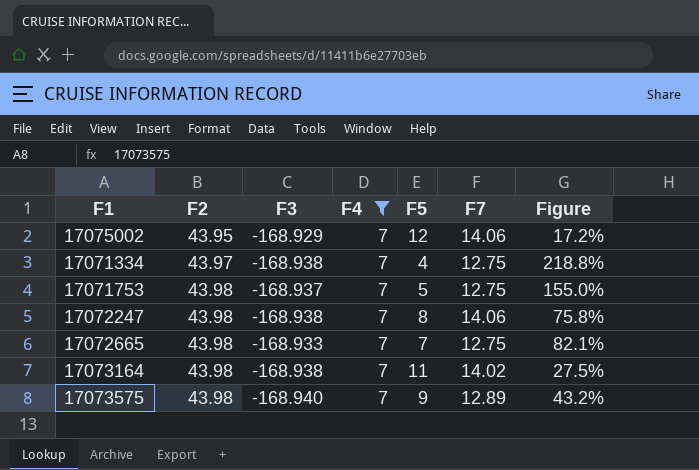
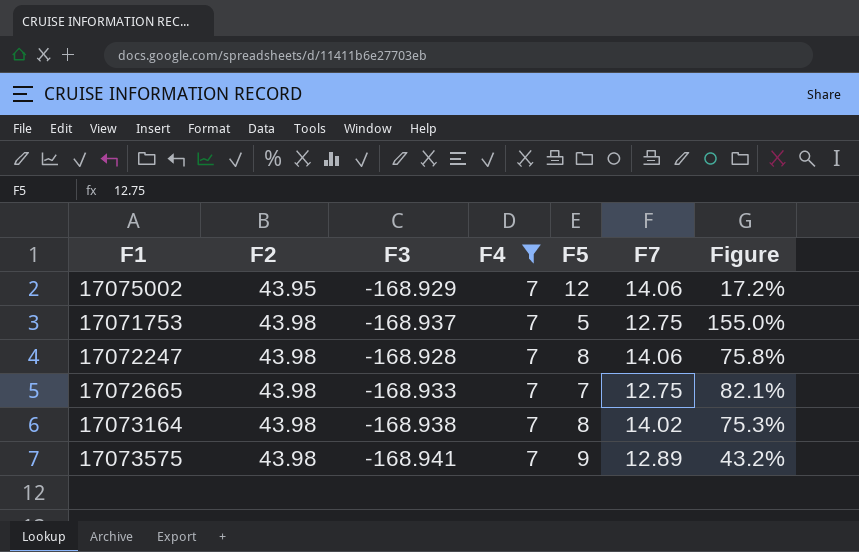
row 17071334: 43.97 | -168.938 | 7 | 4 | 12.75 | 218.8% -> none
17072247 | F3: -168.938 -> -168.928
17073164 | F5: 11 -> 8
17073164 | Figure: 27.5% -> 75.3%
17073575 | F3: -168.940 -> -168.941

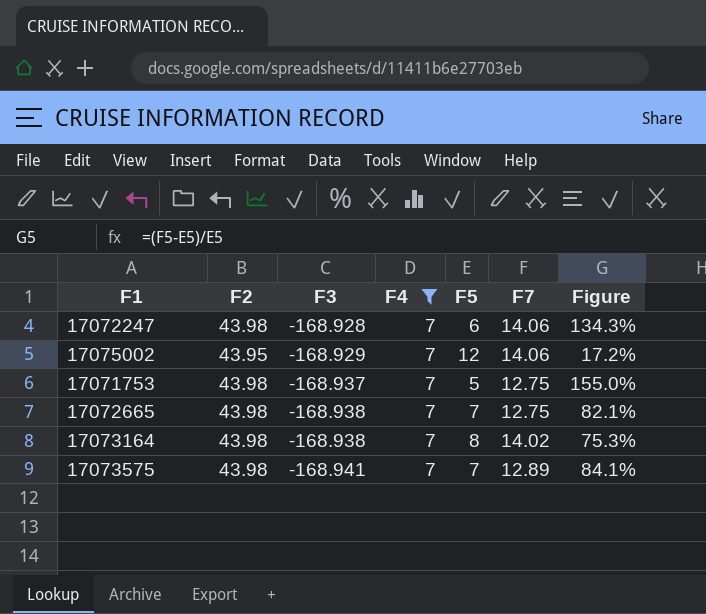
row order: F2 ascending -> F3 descending
17072247 | F5: 8 -> 6
17072247 | Figure: 75.8% -> 134.3%
17072665 | F3: -168.933 -> -168.938
17073575 | F5: 9 -> 7
17073575 | Figure: 43.2% -> 84.1%

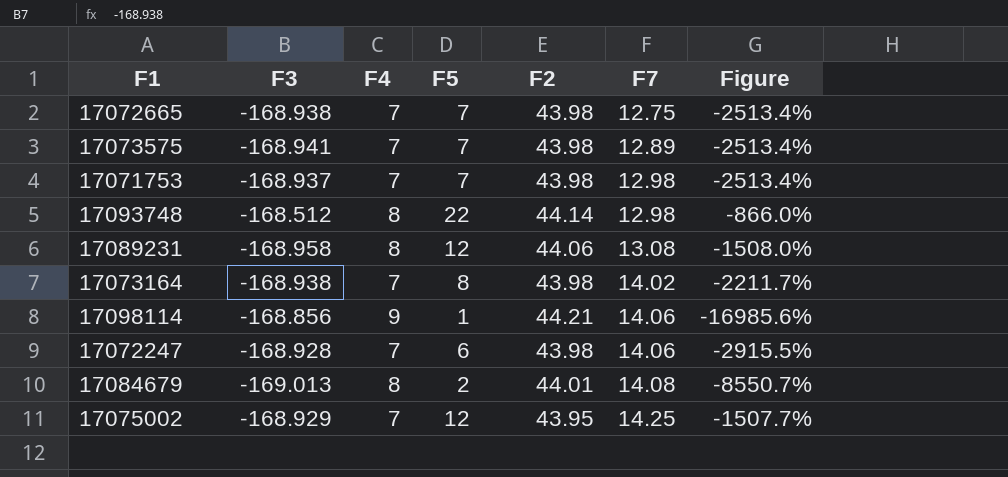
filter: F4 = 7 -> none
row order: F3 descending -> F7 ascending
column F2 | position: 2 -> 5
column Figure | formula: ([F7] - [F5]) / [F5] -> ([F3] - [F5]) / [F5]
17071753 | F5: 5 -> 7
17071753 | F7: 12.75 -> 12.98
17075002 | F7: 14.06 -> 14.25

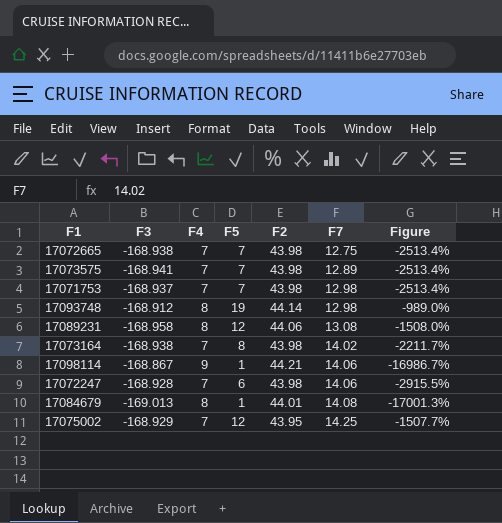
17093748 | F3: -168.512 -> -168.912
17093748 | F5: 22 -> 19
17093748 | Figure: -866.0% -> -989.0%
17098114 | F3: -168.856 -> -168.867
17098114 | Figure: -16985.6% -> -16986.7%
17084679 | F5: 2 -> 1
17084679 | Figure: -8550.7% -> -17001.3%

